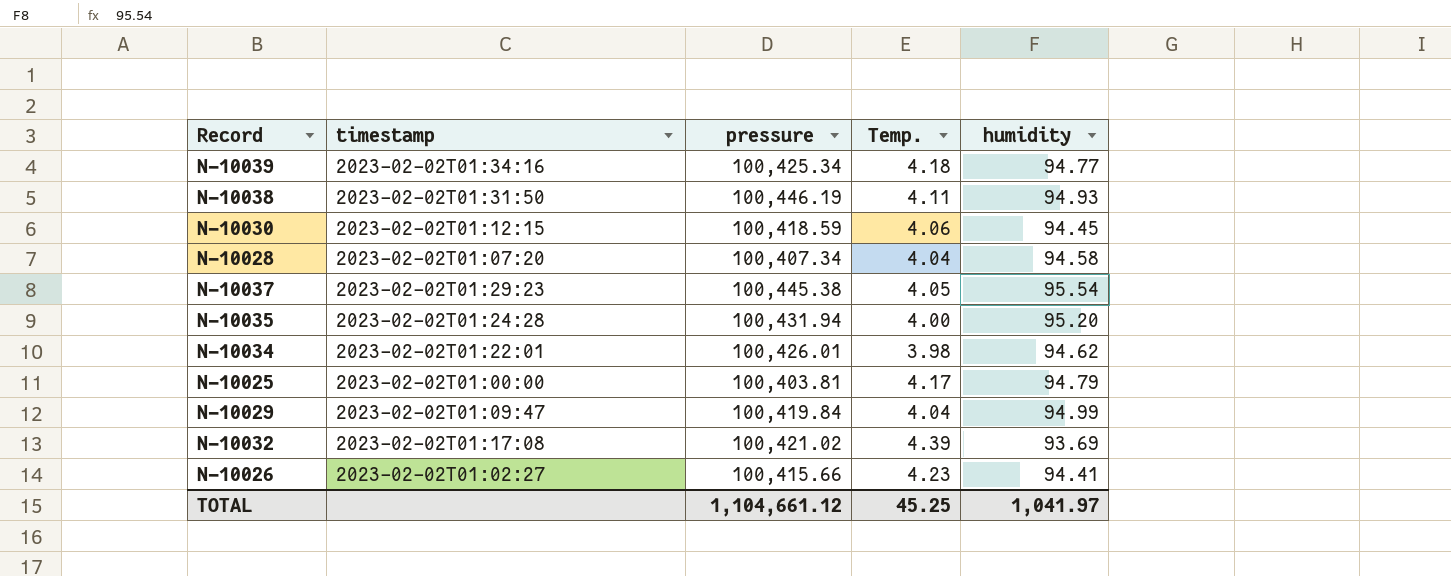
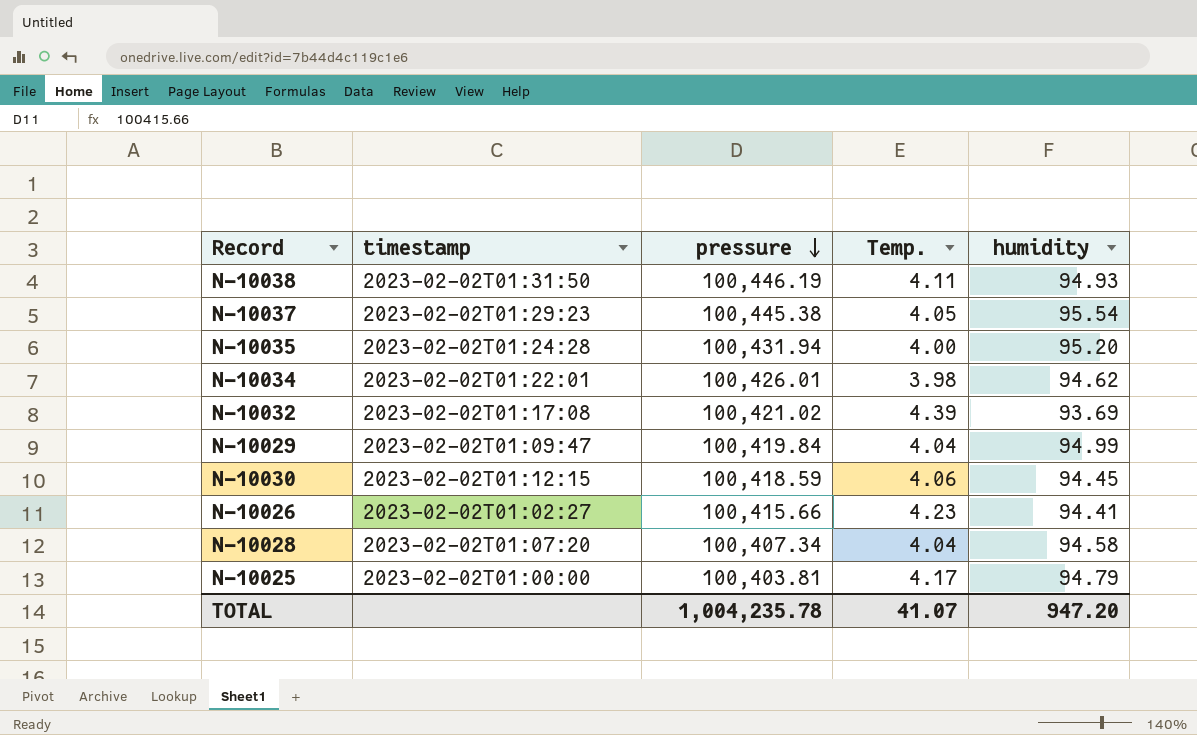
row order: none -> pressure descending
row N-10039: 2023-02-02T01:34:16 | 100,425.34 | 4.18 | 94.77 -> none
TOTAL | pressure: 1,104,661.12 -> 1,004,235.78
TOTAL | Temp.: 45.25 -> 41.07
TOTAL | humidity: 1,041.97 -> 947.20

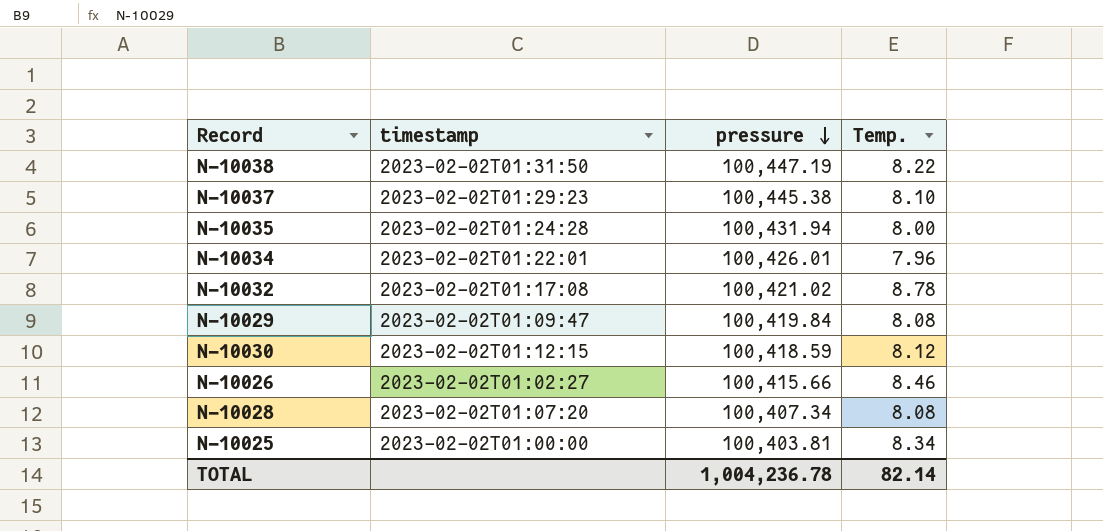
column humidity | position: 5 -> none
N-10038 | pressure: 100,446.19 -> 100,447.19
N-10038 | Temp.: 4.11 -> 8.22
N-10037 | Temp.: 4.05 -> 8.10
N-10035 | Temp.: 4.00 -> 8.00
N-10034 | Temp.: 3.98 -> 7.96
N-10032 | Temp.: 4.39 -> 8.78
N-10029 | Temp.: 4.04 -> 8.08
N-10030 | Temp.: 4.06 -> 8.12
N-10026 | Temp.: 4.23 -> 8.46
N-10028 | Temp.: 4.04 -> 8.08
N-10025 | Temp.: 4.17 -> 8.34
TOTAL | pressure: 1,004,235.78 -> 1,004,236.78
TOTAL | Temp.: 41.07 -> 82.14

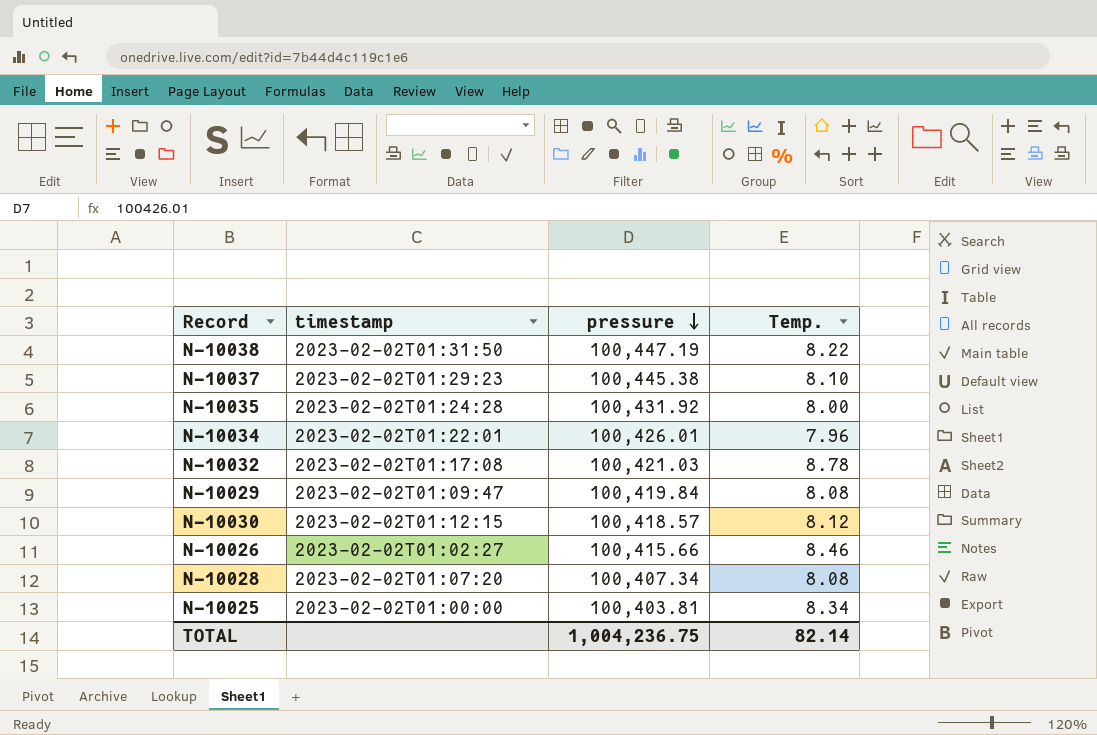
N-10035 | pressure: 100,431.94 -> 100,431.92
N-10032 | pressure: 100,421.02 -> 100,421.03
N-10030 | pressure: 100,418.59 -> 100,418.57
TOTAL | pressure: 1,004,236.78 -> 1,004,236.75

